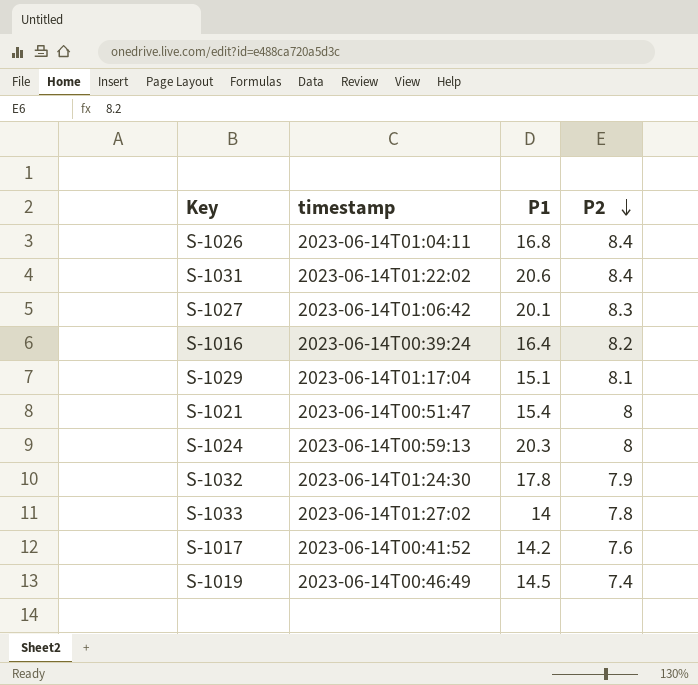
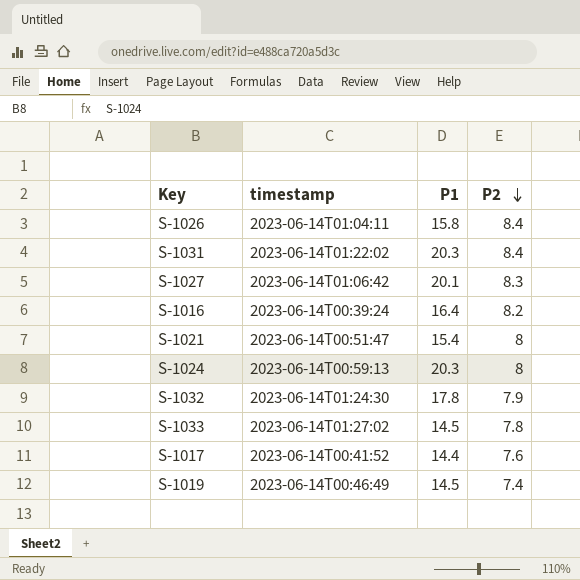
row S-1029: 2023-06-14T01:17:04 | 15.1 | 8.1 -> none
S-1026 | P1: 16.8 -> 15.8
S-1031 | P1: 20.6 -> 20.3
S-1033 | P1: 14 -> 14.5
S-1017 | P1: 14.2 -> 14.4

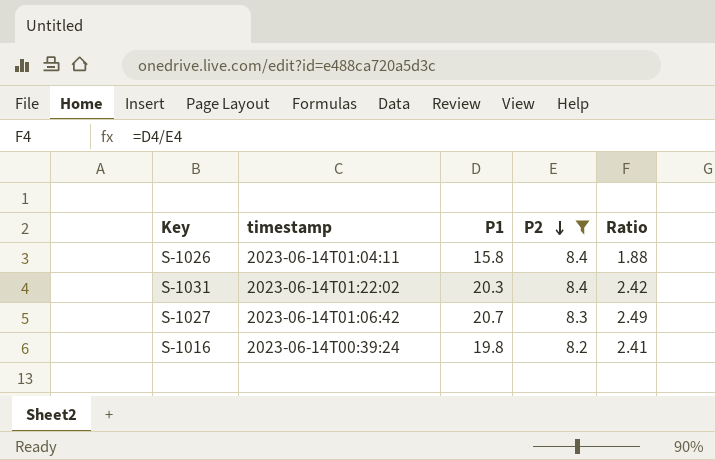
filter: none -> P2 >= 8.2
column Ratio | formula: none -> [P1] / [P2]
S-1027 | P1: 20.1 -> 20.7
S-1016 | P1: 16.4 -> 19.8

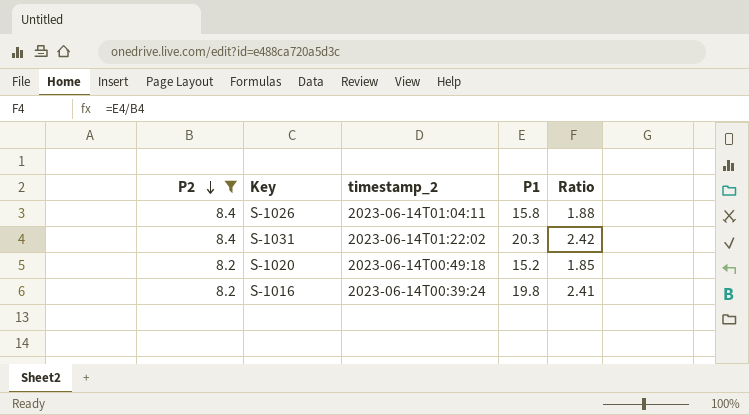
column P2 | position: 4 -> 1
column name: timestamp -> timestamp_2
row S-1027: 2023-06-14T01:06:42 | 20.7 | 8.3 | 2.49 -> none
row S-1020: none -> 8.2 | 2023-06-14T00:49:18 | 15.2 | 1.85

